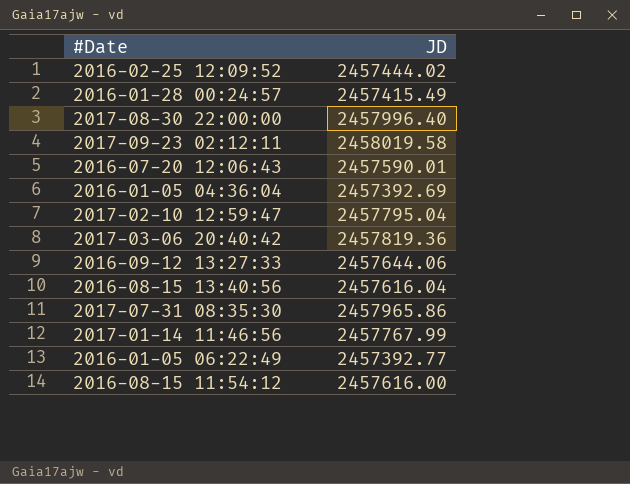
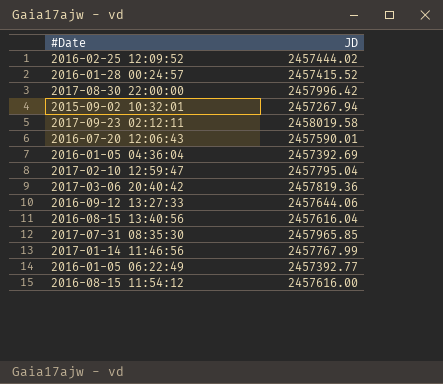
2016-01-28 00:24:57 | JD: 2457415.49 -> 2457415.52
2017-08-30 22:00:00 | JD: 2457996.40 -> 2457996.42
row 2015-09-02 10:32:01: none -> 2457267.94
2017-07-31 08:35:30 | JD: 2457965.86 -> 2457965.85

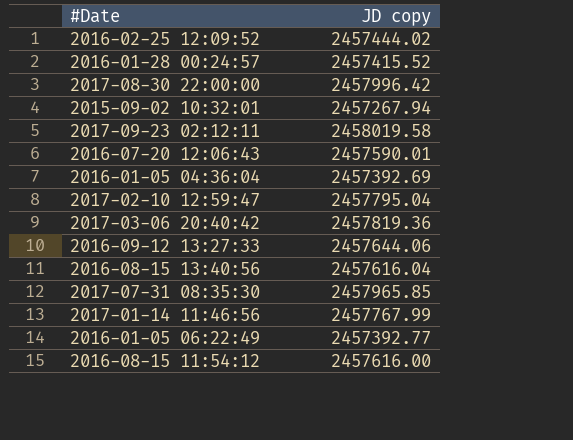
column name: JD -> JD copy

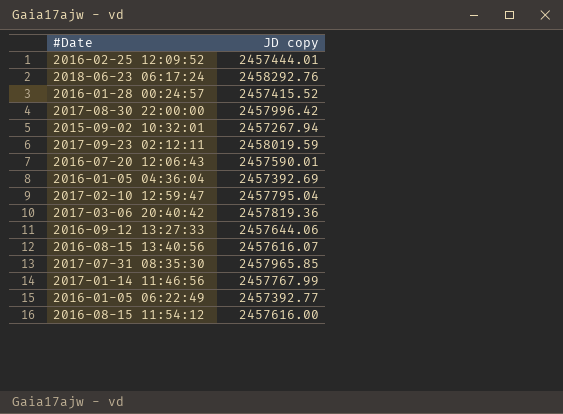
2016-02-25 12:09:52 | JD copy: 2457444.02 -> 2457444.01
row 2018-06-23 06:17:24: none -> 2458292.76
2017-09-23 02:12:11 | JD copy: 2458019.58 -> 2458019.59
2016-08-15 13:40:56 | JD copy: 2457616.04 -> 2457616.07

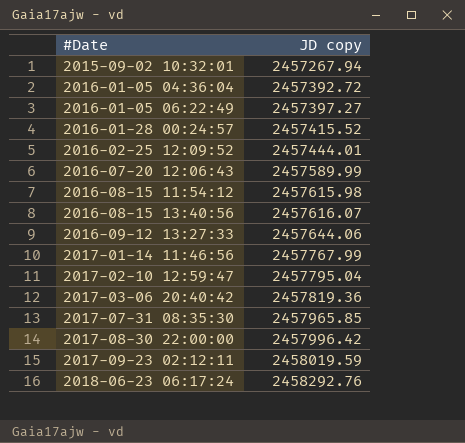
row order: none -> #Date ascending
2016-01-05 04:36:04 | JD copy: 2457392.69 -> 2457392.72
2016-01-05 06:22:49 | JD copy: 2457392.77 -> 2457397.27
2016-07-20 12:06:43 | JD copy: 2457590.01 -> 2457589.99
2016-08-15 11:54:12 | JD copy: 2457616.00 -> 2457615.98

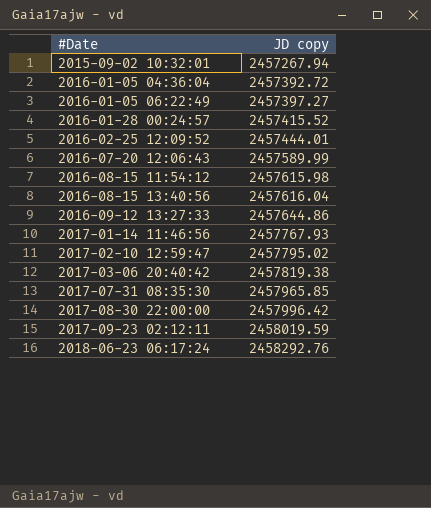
2016-08-15 13:40:56 | JD copy: 2457616.07 -> 2457616.04
2016-09-12 13:27:33 | JD copy: 2457644.06 -> 2457644.86
2017-01-14 11:46:56 | JD copy: 2457767.99 -> 2457767.93
2017-02-10 12:59:47 | JD copy: 2457795.04 -> 2457795.02
2017-03-06 20:40:42 | JD copy: 2457819.36 -> 2457819.38

